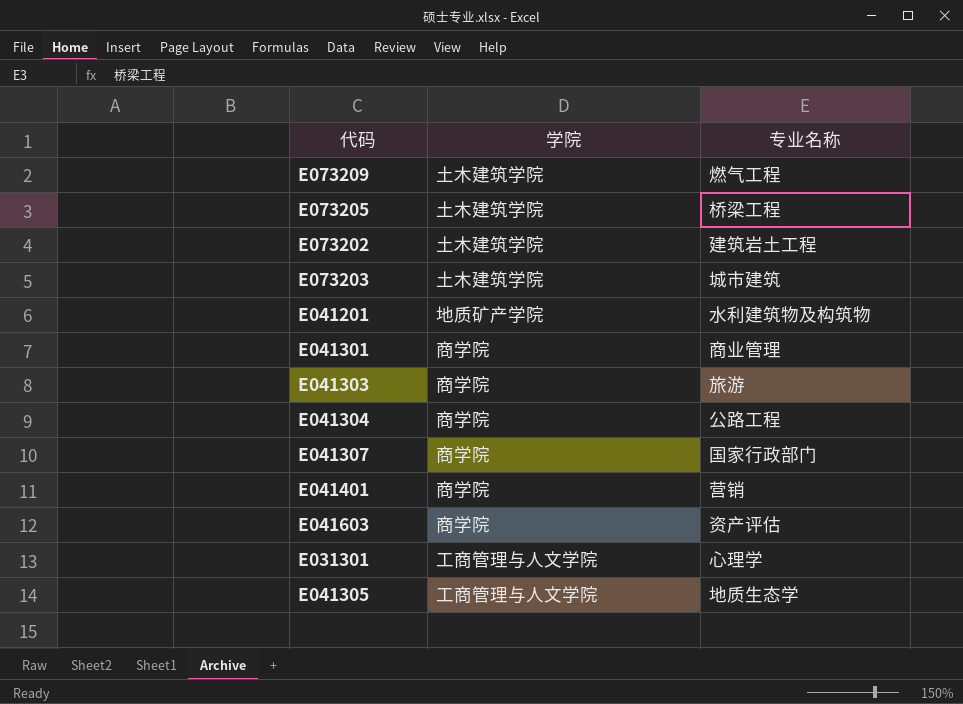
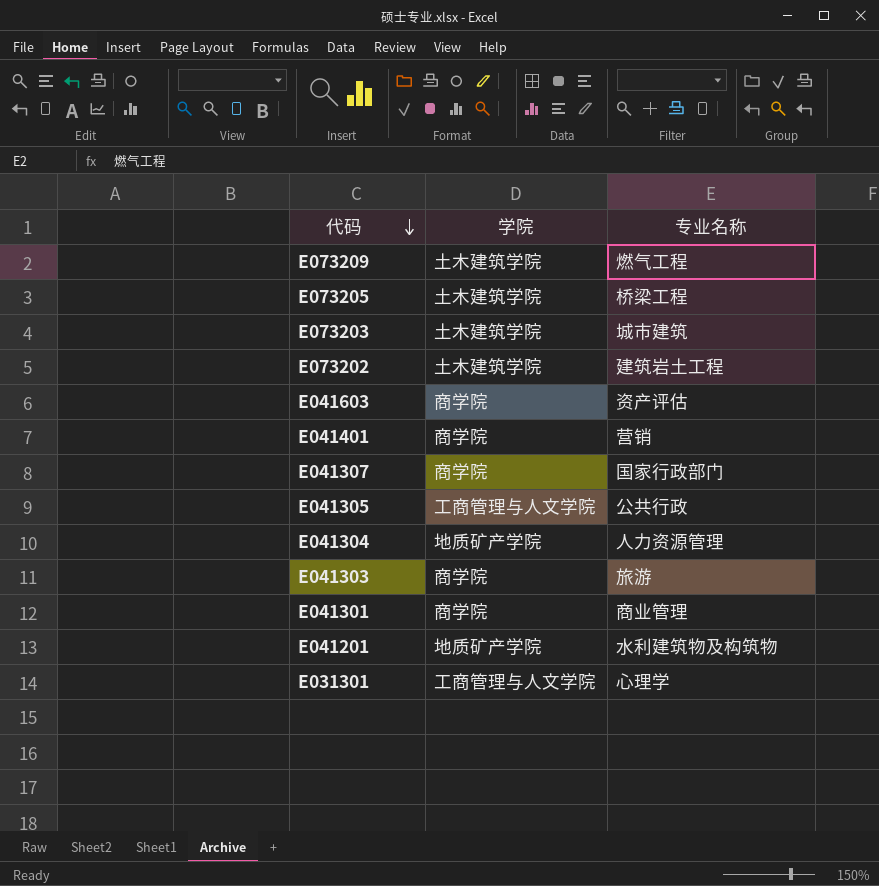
row order: none -> 代码 descending
E041305 | 专业名称: 地质生态学 -> 公共行政
E041304 | 学院: 商学院 -> 地质矿产学院
E041304 | 专业名称: 公路工程 -> 人力资源管理

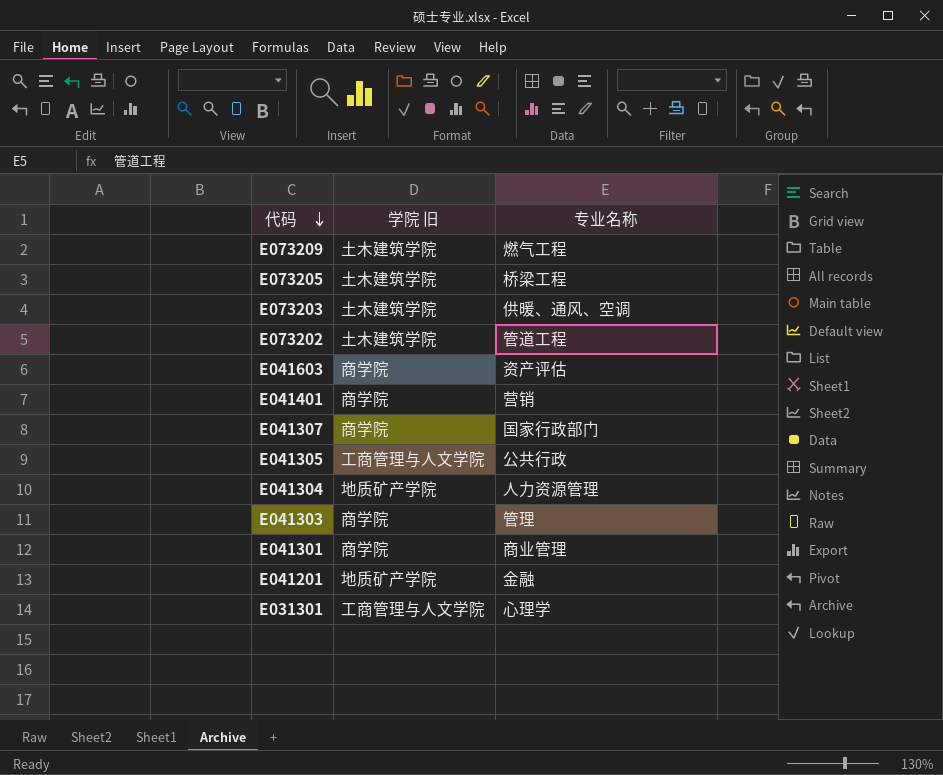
column name: 学院 -> 学院 旧
E073203 | 专业名称: 城市建筑 -> 供暖、通风、空调
E073202 | 专业名称: 建筑岩土工程 -> 管道工程
E041303 | 专业名称: 旅游 -> 管理
E041201 | 专业名称: 水利建筑物及构筑物 -> 金融

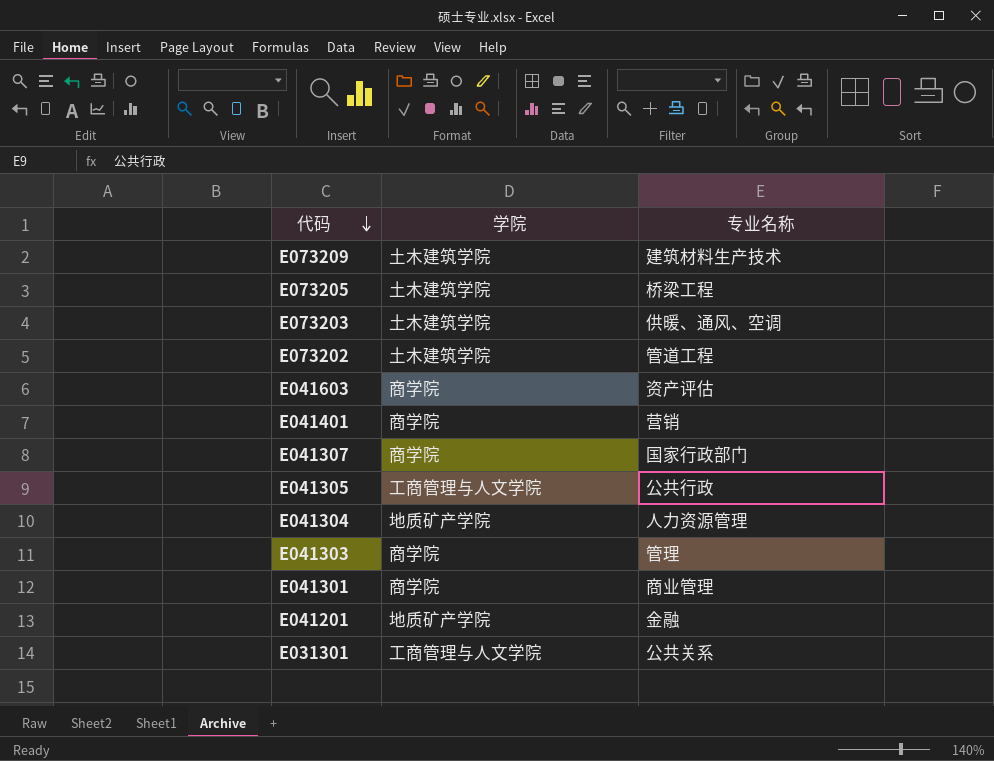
column name: 学院 旧 -> 学院
E073209 | 专业名称: 燃气工程 -> 建筑材料生产技术
E031301 | 专业名称: 心理学 -> 公共关系

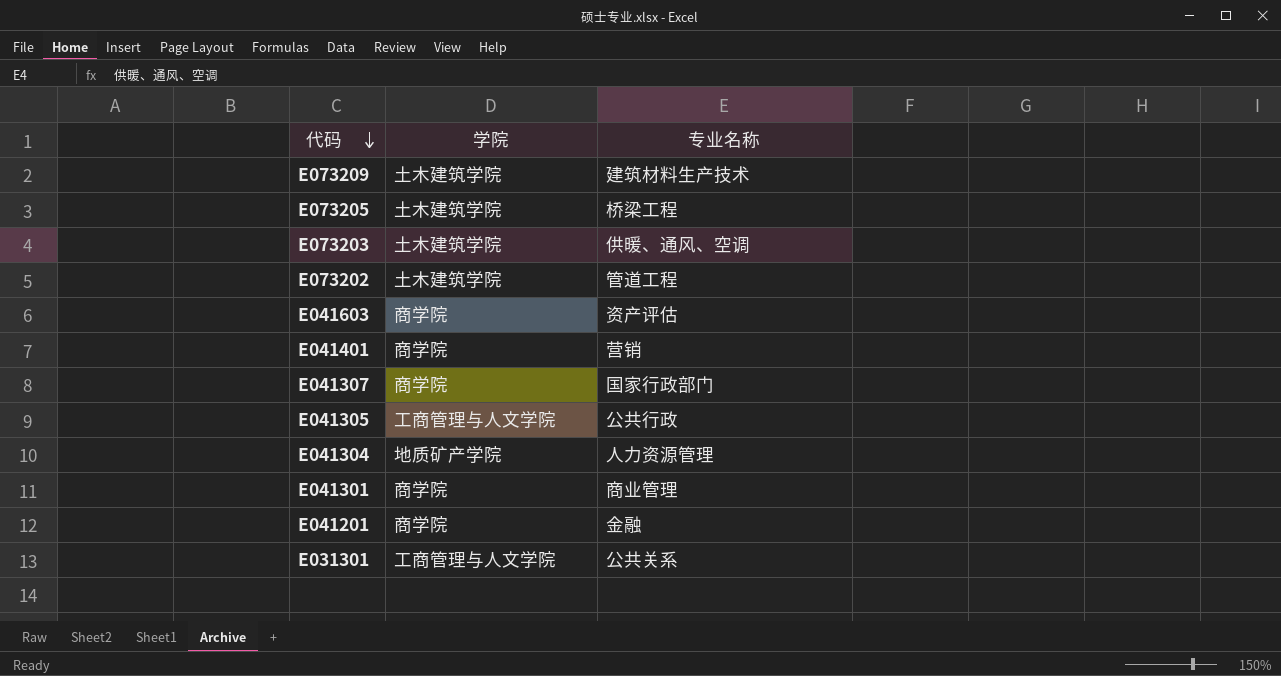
row E041303: 商学院 | 管理 -> none
E041201 | 学院: 地质矿产学院 -> 商学院

